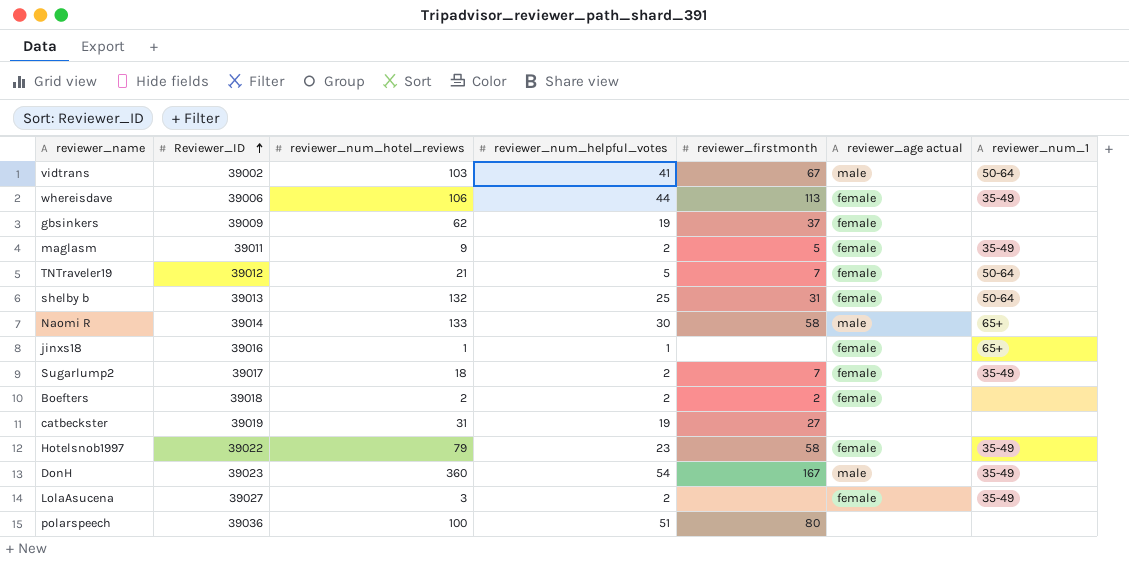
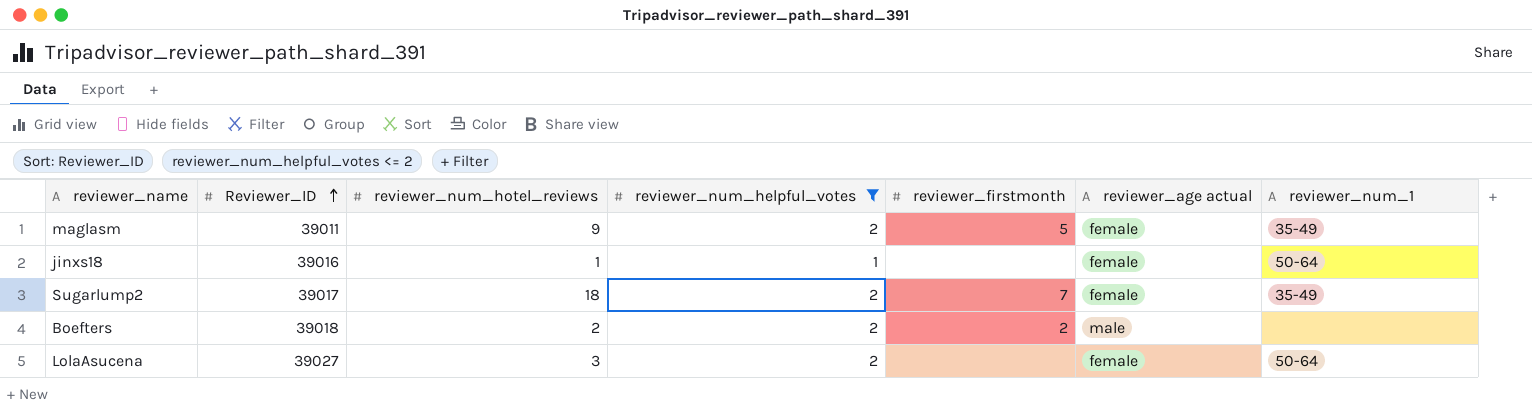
filter: none -> reviewer_num_helpful_votes <= 2
jinxs18 | reviewer_num_1: 65+ -> 50-64
Boefters | reviewer_age actual: female -> male
LolaAsucena | reviewer_num_1: 35-49 -> 50-64

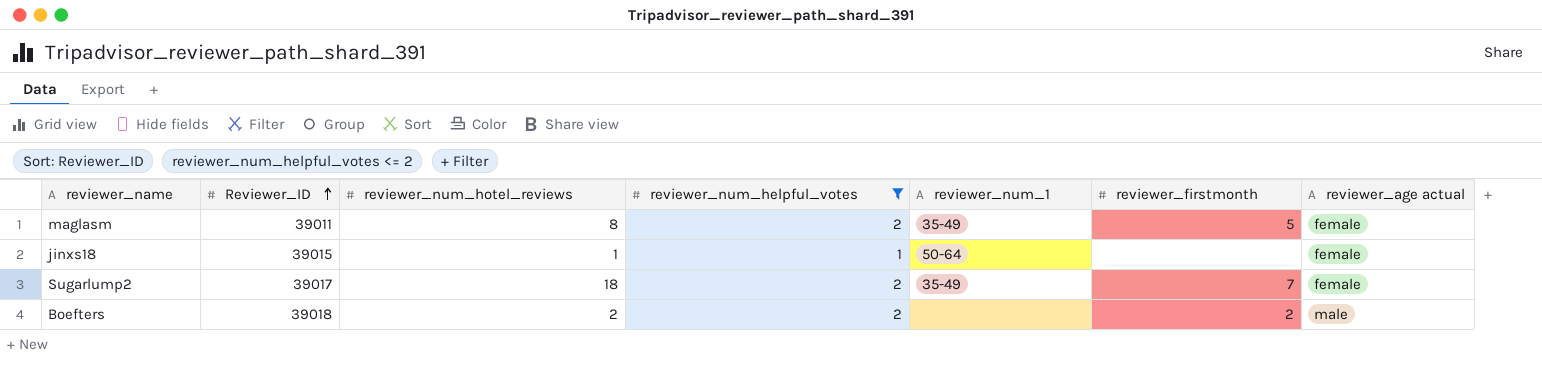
column reviewer_num_1 | position: 7 -> 5
row LolaAsucena: 39027 | 3 | 2 | none | female | 50-64 -> none
maglasm | reviewer_num_hotel_reviews: 9 -> 8
jinxs18 | Reviewer_ID: 39016 -> 39015

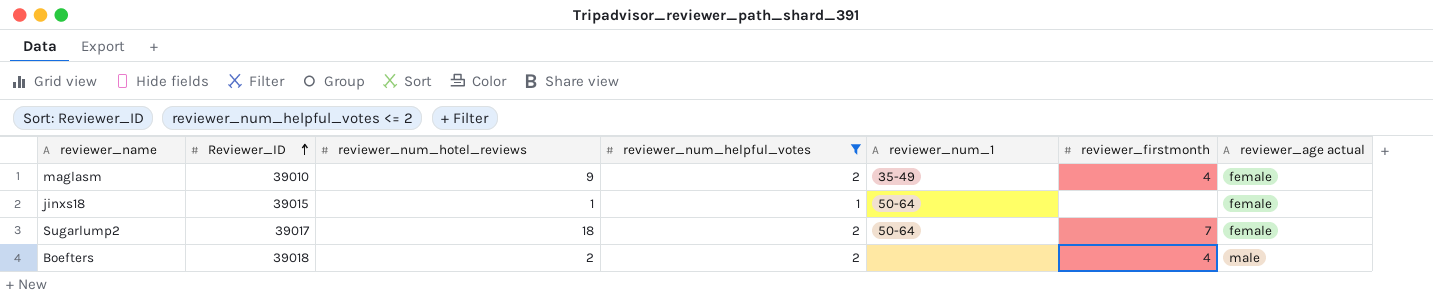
maglasm | Reviewer_ID: 39011 -> 39010
maglasm | reviewer_num_hotel_reviews: 8 -> 9
maglasm | reviewer_firstmonth: 5 -> 4
Sugarlump2 | reviewer_num_1: 35-49 -> 50-64
Boefters | reviewer_firstmonth: 2 -> 4

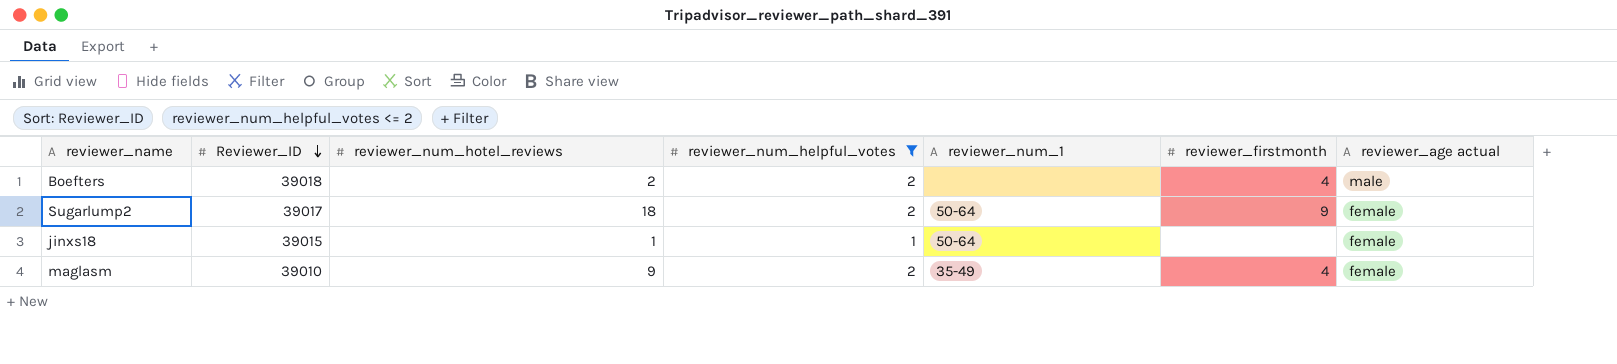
row order: Reviewer_ID ascending -> Reviewer_ID descending
Sugarlump2 | reviewer_firstmonth: 7 -> 9

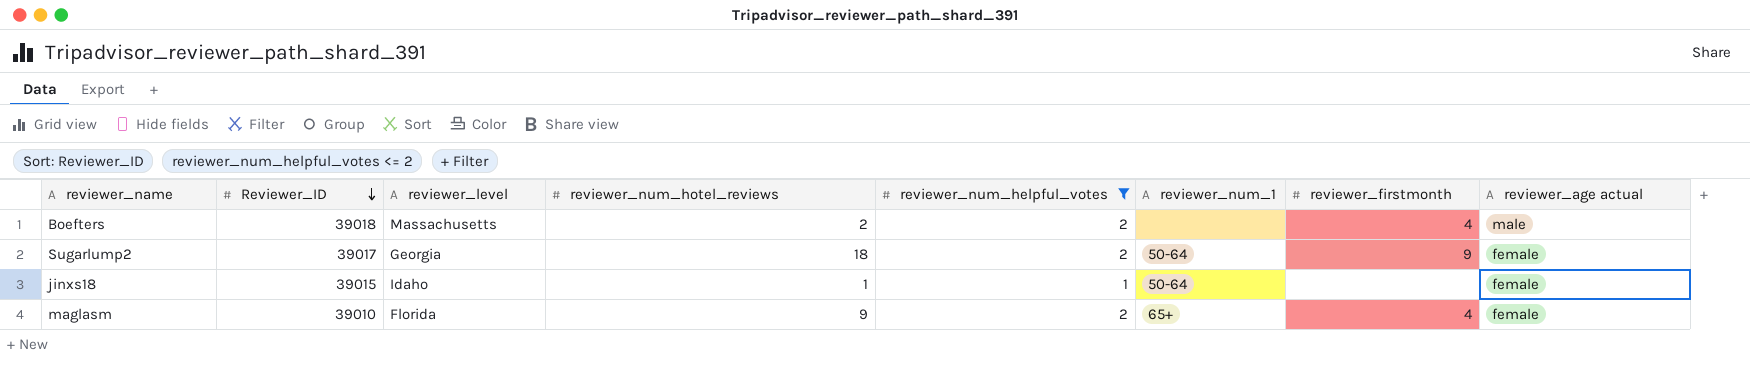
column reviewer_level | position: none -> 3
maglasm | reviewer_num_1: 35-49 -> 65+

